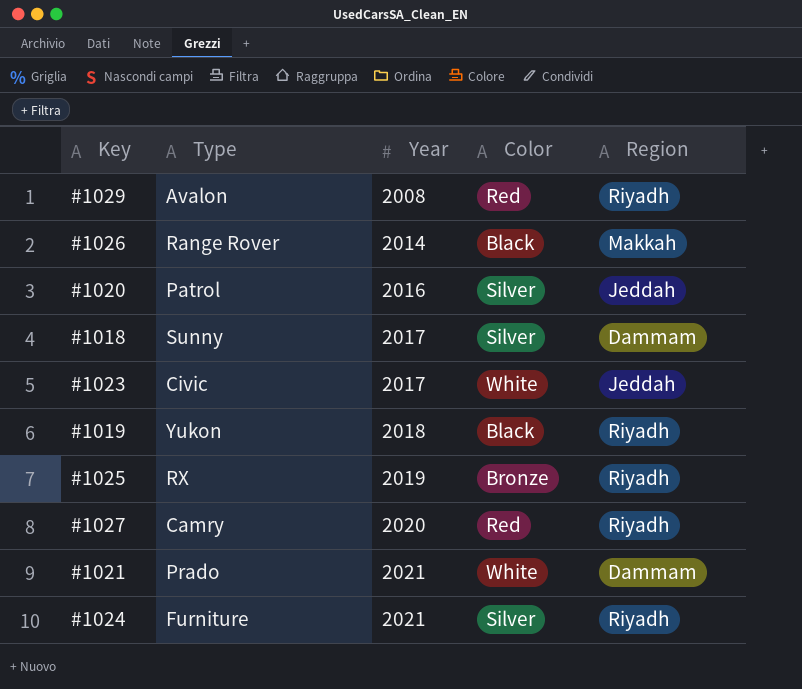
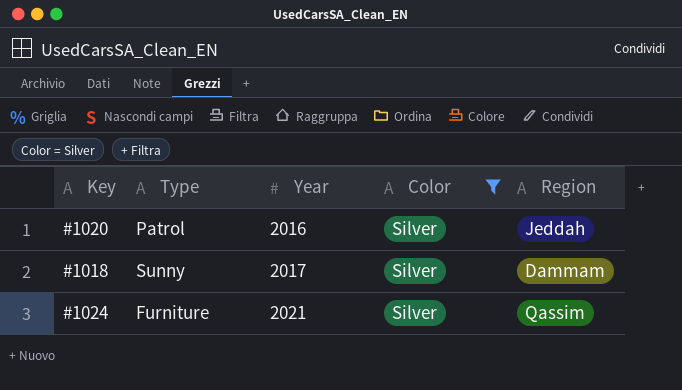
filter: none -> Color = Silver
#1024 | Region: Riyadh -> Qassim

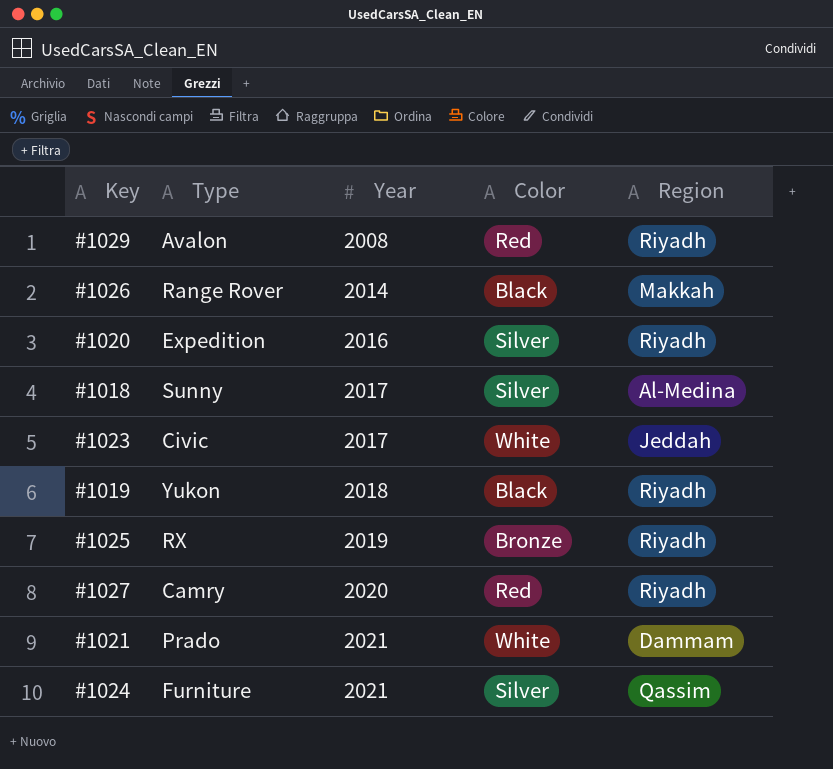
filter: Color = Silver -> none
#1020 | Type: Patrol -> Expedition
#1020 | Region: Jeddah -> Riyadh
#1018 | Region: Dammam -> Al-Medina

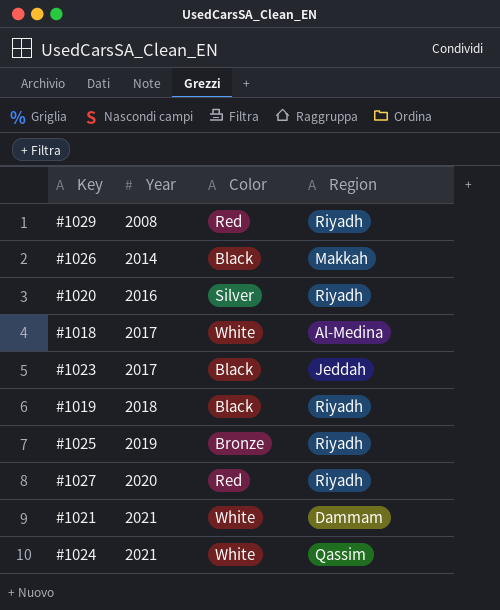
column Type | position: 2 -> none
#1018 | Color: Silver -> White
#1023 | Color: White -> Black
#1024 | Color: Silver -> White

